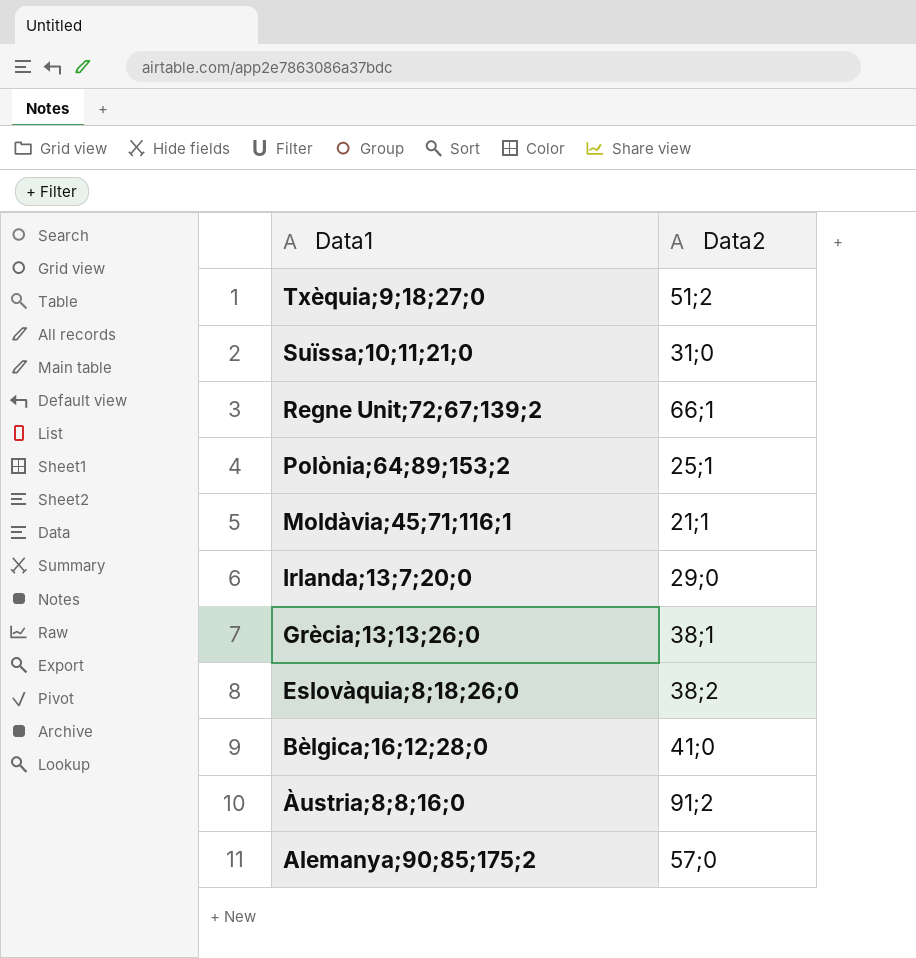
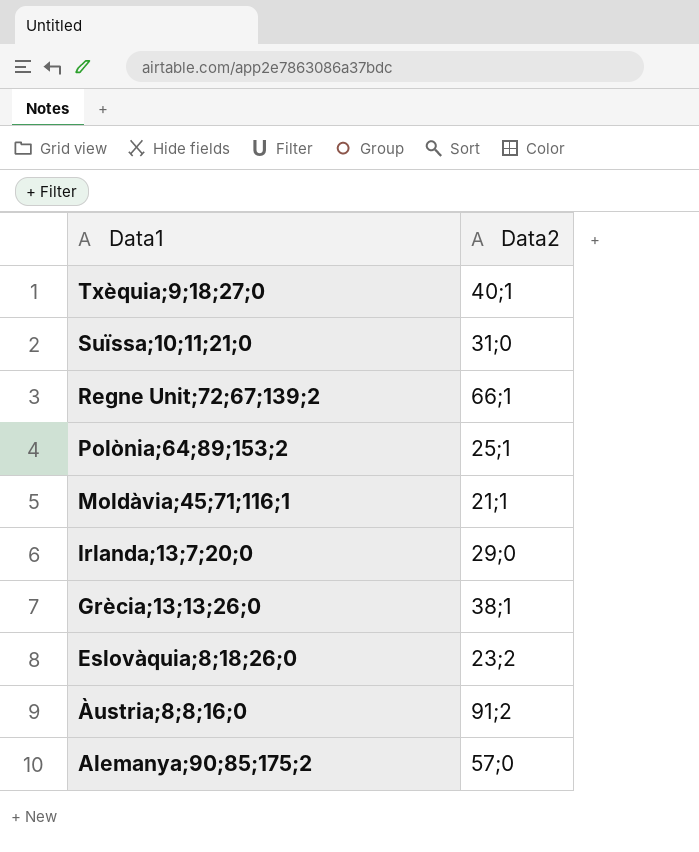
row Bèlgica;16;12;28;0: 41;0 -> none
Txèquia;9;18;27;0 | Data2: 51;2 -> 40;1
Eslovàquia;8;18;26;0 | Data2: 38;2 -> 23;2

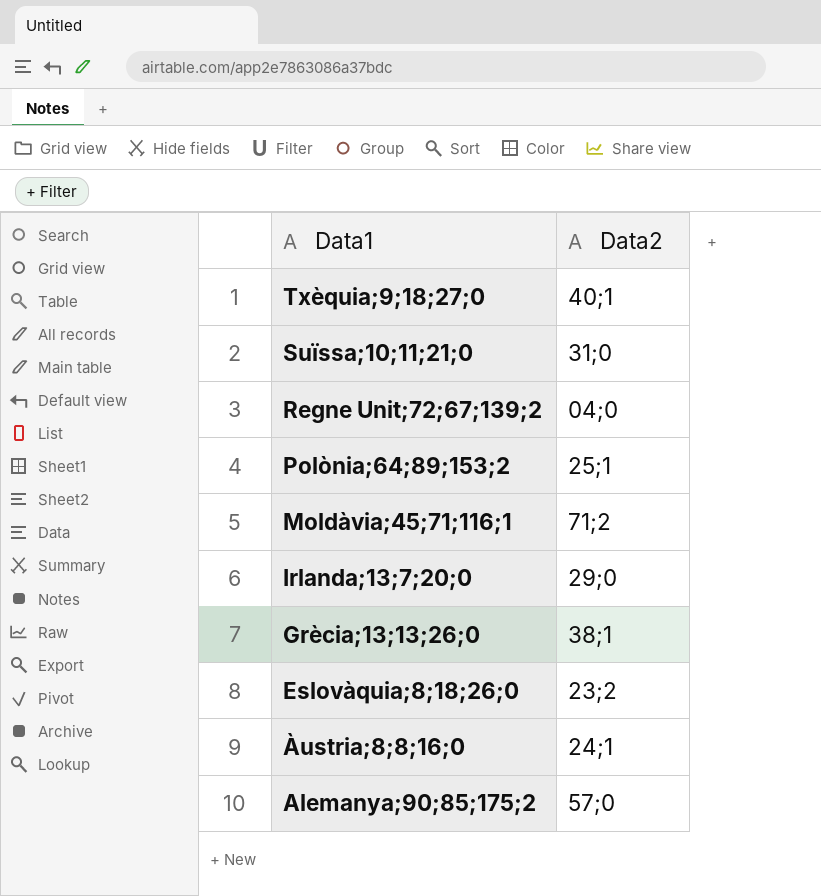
Regne Unit;72;67;139;2 | Data2: 66;1 -> 04;0
Moldàvia;45;71;116;1 | Data2: 21;1 -> 71;2
Àustria;8;8;16;0 | Data2: 91;2 -> 24;1

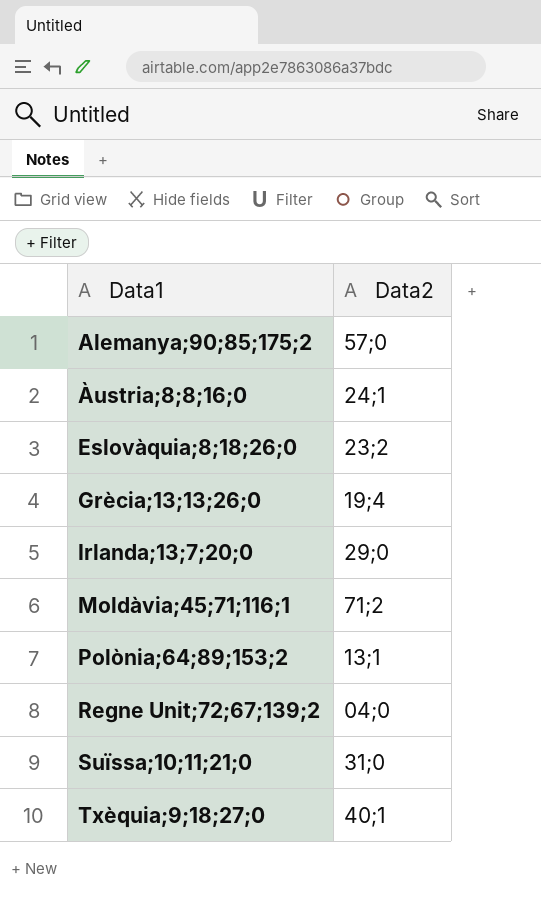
row order: Data1 descending -> Data1 ascending
Grècia;13;13;26;0 | Data2: 38;1 -> 19;4
Polònia;64;89;153;2 | Data2: 25;1 -> 13;1

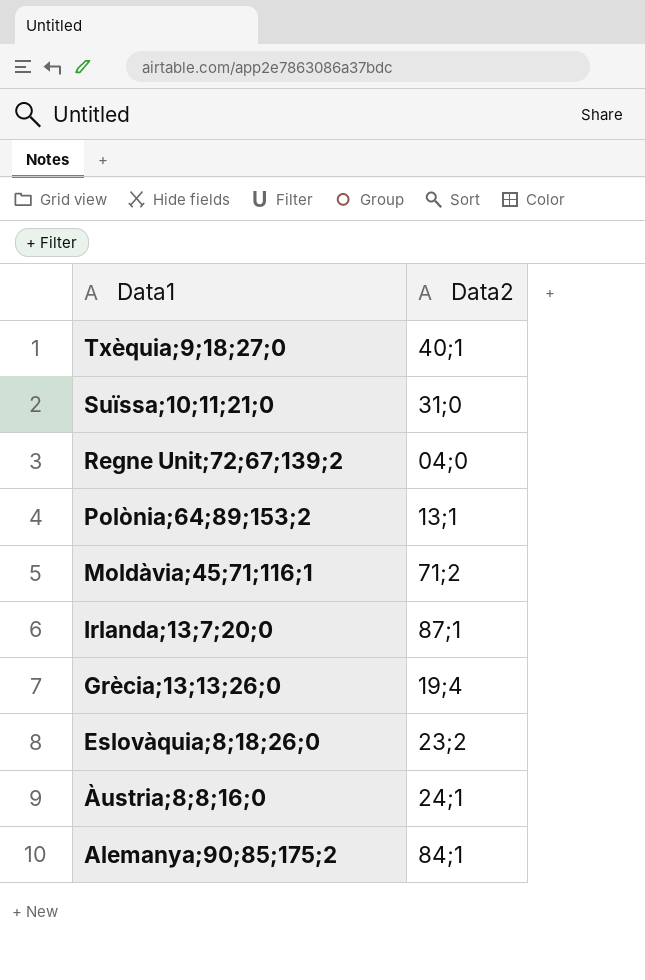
row order: Data1 ascending -> Data1 descending
Irlanda;13;7;20;0 | Data2: 29;0 -> 87;1
Alemanya;90;85;175;2 | Data2: 57;0 -> 84;1

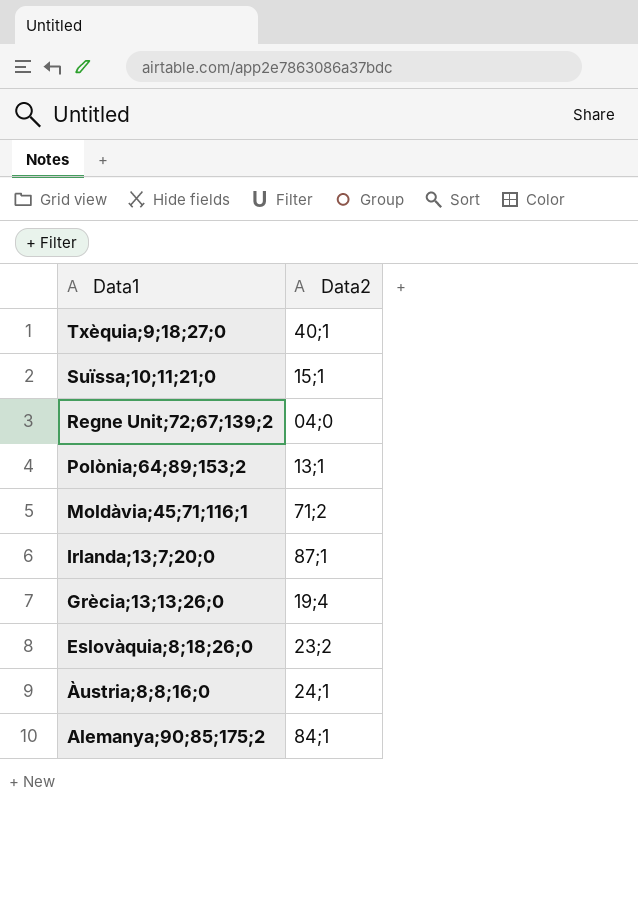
Suïssa;10;11;21;0 | Data2: 31;0 -> 15;1

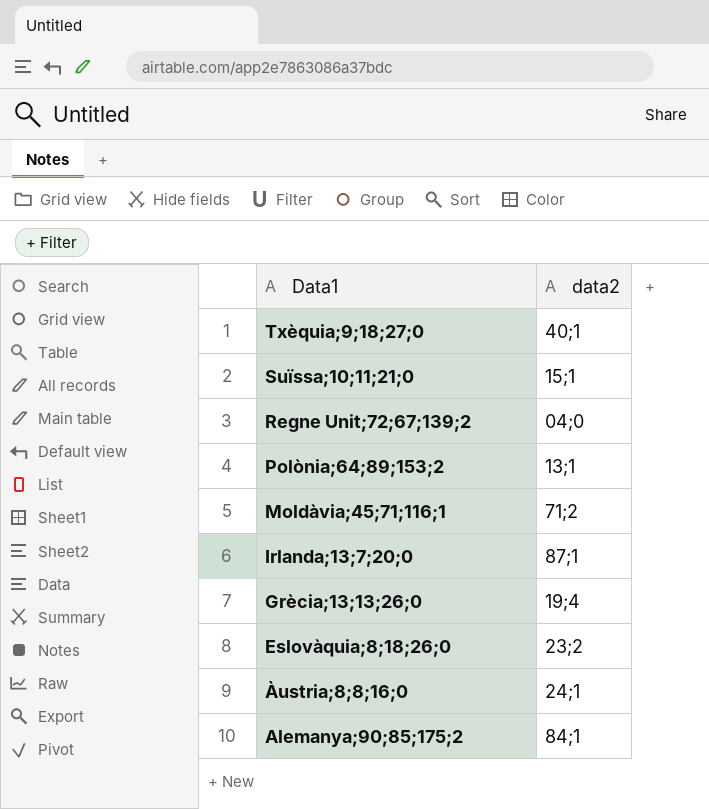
column name: Data2 -> data2

